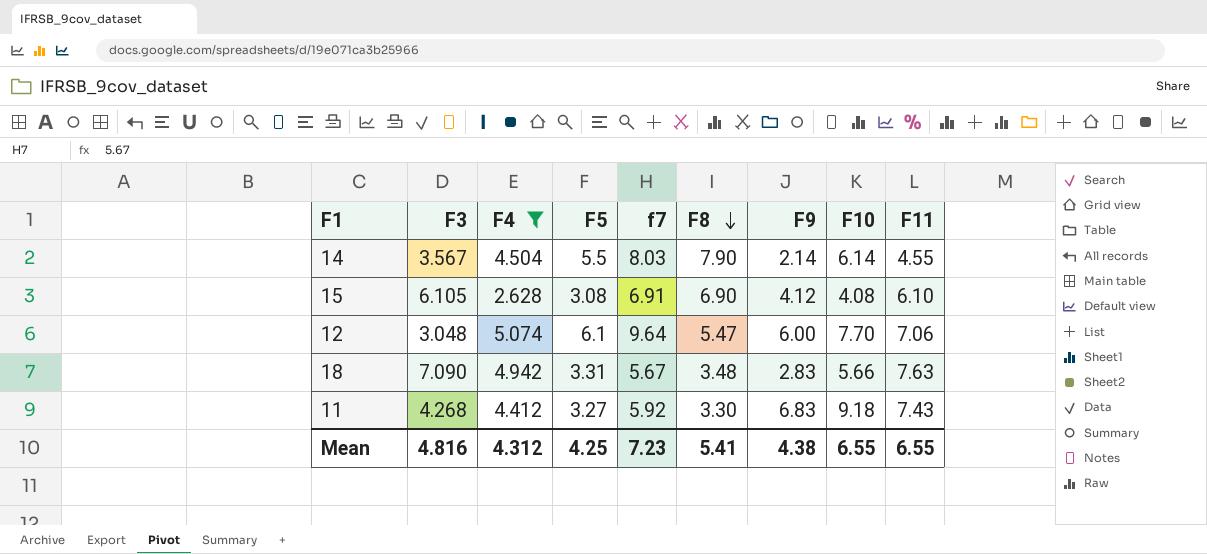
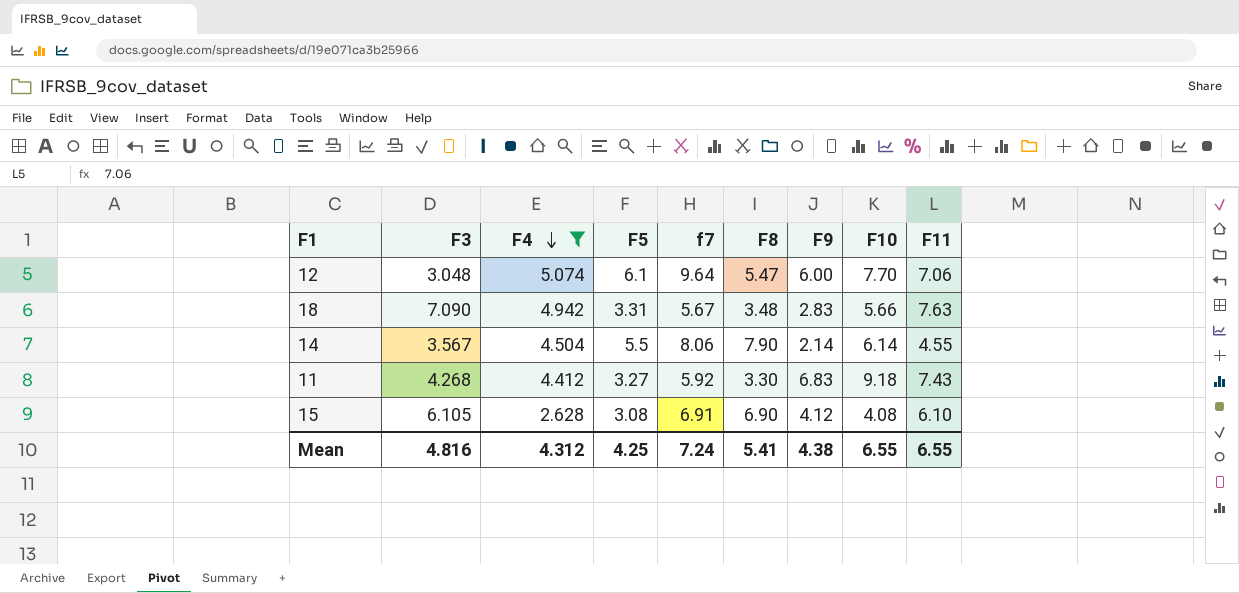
row order: F8 descending -> F4 descending
14 | f7: 8.03 -> 8.06
Mean | f7: 7.23 -> 7.24

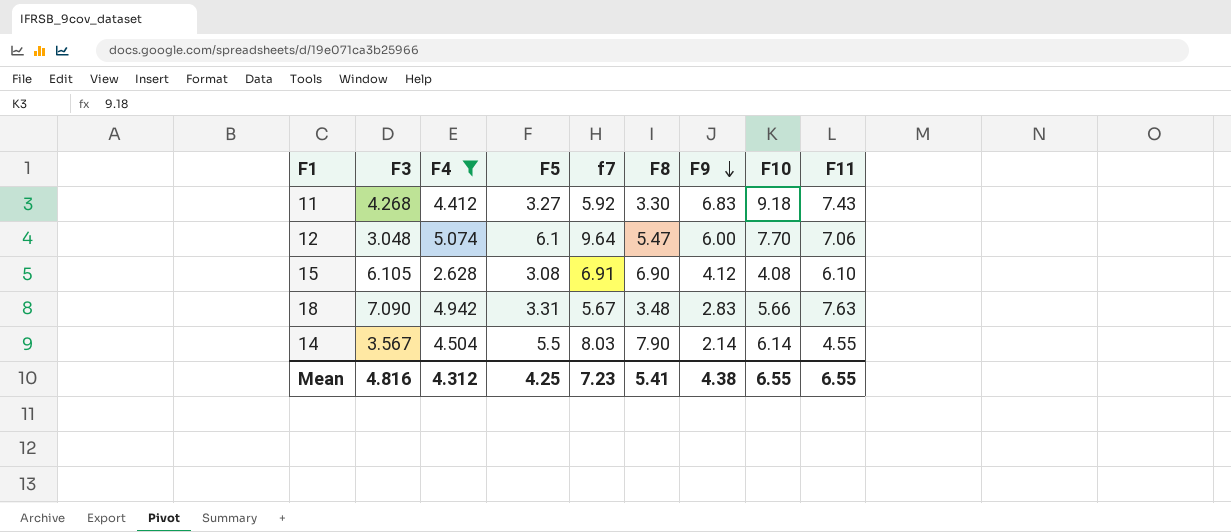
row order: F4 descending -> F9 descending
14 | f7: 8.06 -> 8.03
Mean | f7: 7.24 -> 7.23

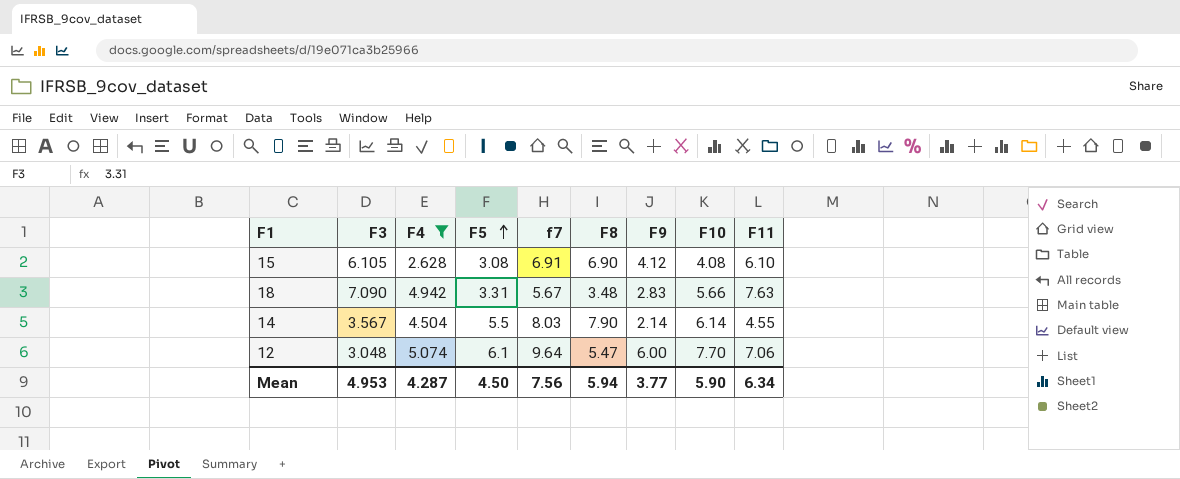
row order: F9 descending -> F5 ascending
row 11: 4.268 | 4.412 | 3.27 | 5.92 | 3.30 | 6.83 | 9.18 | 7.43 -> none
Mean | F3: 4.816 -> 4.953
Mean | F4: 4.312 -> 4.287
Mean | F5: 4.25 -> 4.50
Mean | f7: 7.23 -> 7.56
Mean | F8: 5.41 -> 5.94
Mean | F9: 4.38 -> 3.77
Mean | F10: 6.55 -> 5.90
Mean | F11: 6.55 -> 6.34

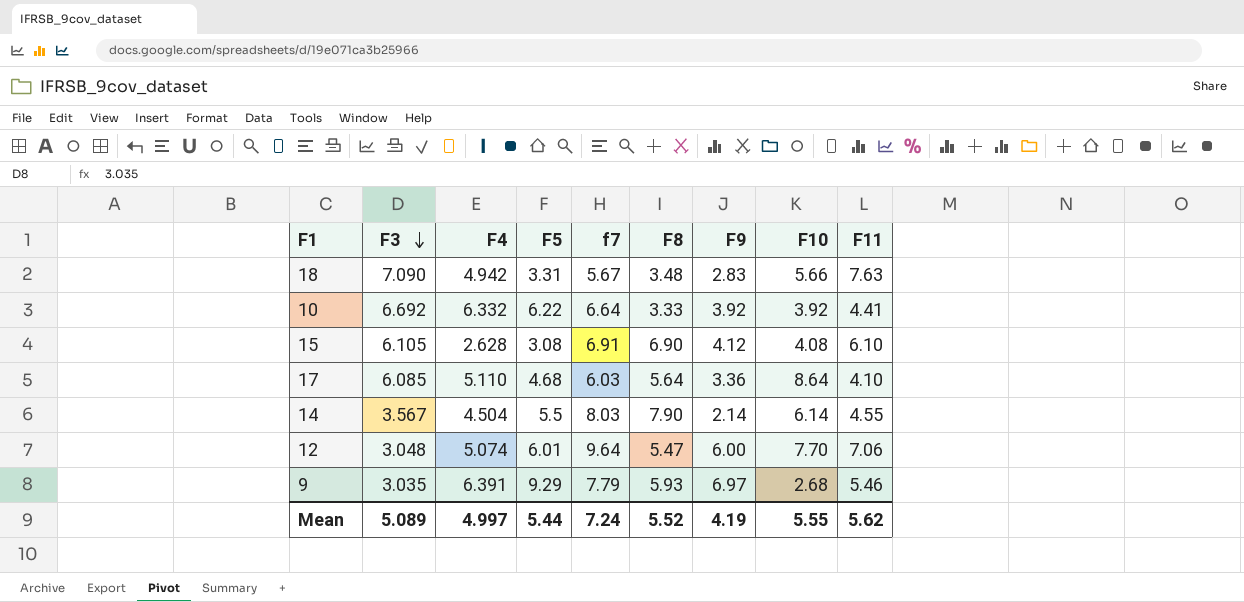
filter: F4 <= 5.074 -> none
row order: F5 ascending -> F3 descending
12 | F5: 6.1 -> 6.01
Mean | F3: 4.953 -> 5.089
Mean | F4: 4.287 -> 4.997
Mean | F5: 4.50 -> 5.44
Mean | f7: 7.56 -> 7.24
Mean | F8: 5.94 -> 5.52
Mean | F9: 3.77 -> 4.19
Mean | F10: 5.90 -> 5.55
Mean | F11: 6.34 -> 5.62

